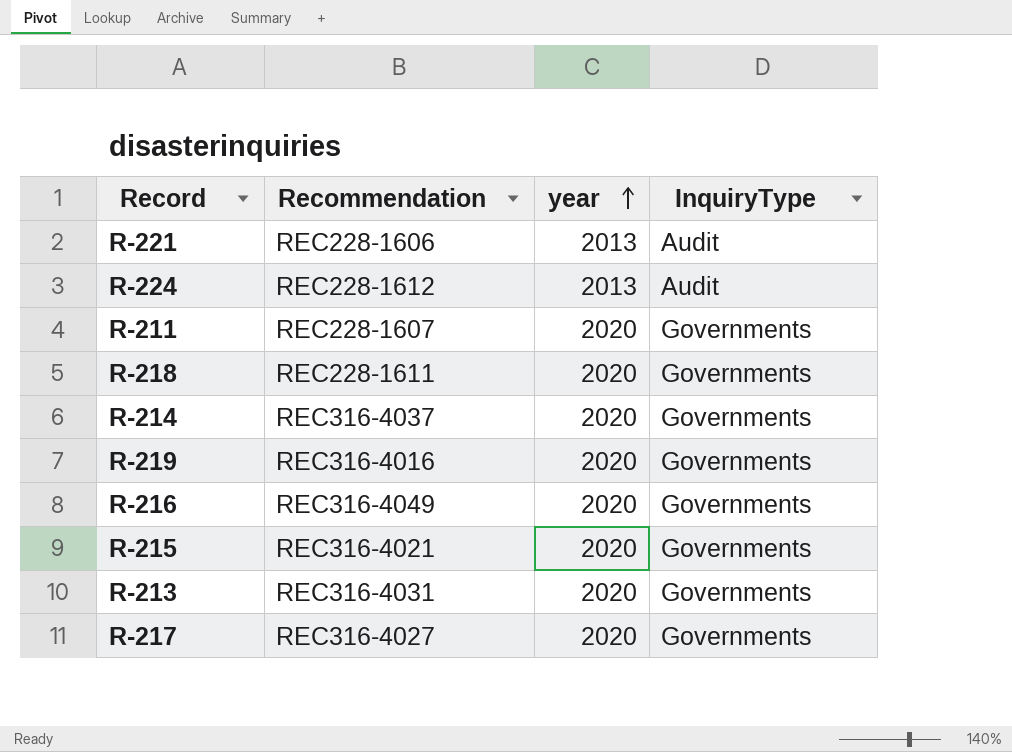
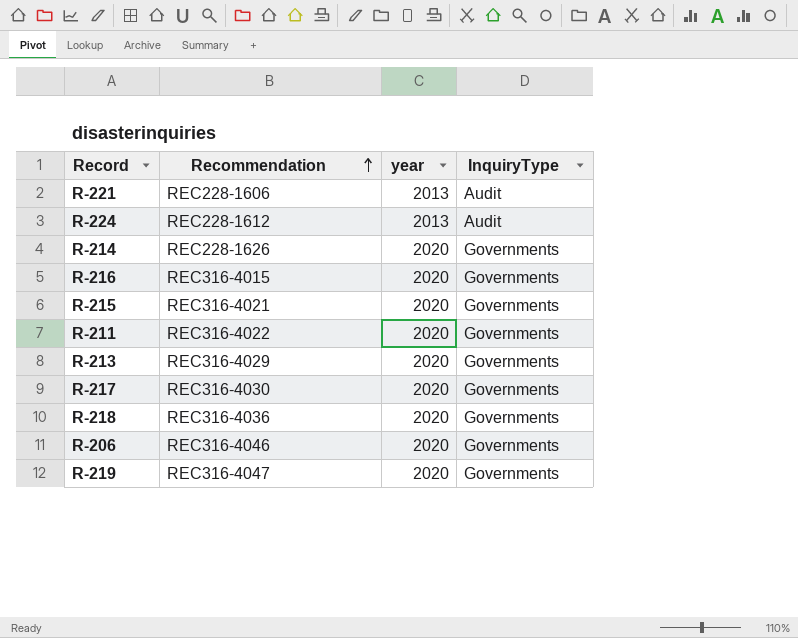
row order: year ascending -> Recommendation ascending
R-214 | Recommendation: REC316-4037 -> REC228-1626
R-216 | Recommendation: REC316-4049 -> REC316-4015
R-211 | Recommendation: REC228-1607 -> REC316-4022
R-213 | Recommendation: REC316-4031 -> REC316-4029
R-217 | Recommendation: REC316-4027 -> REC316-4030
R-218 | Recommendation: REC228-1611 -> REC316-4036
row R-206: none -> REC316-4046 | 2020 | Governments
R-219 | Recommendation: REC316-4016 -> REC316-4047

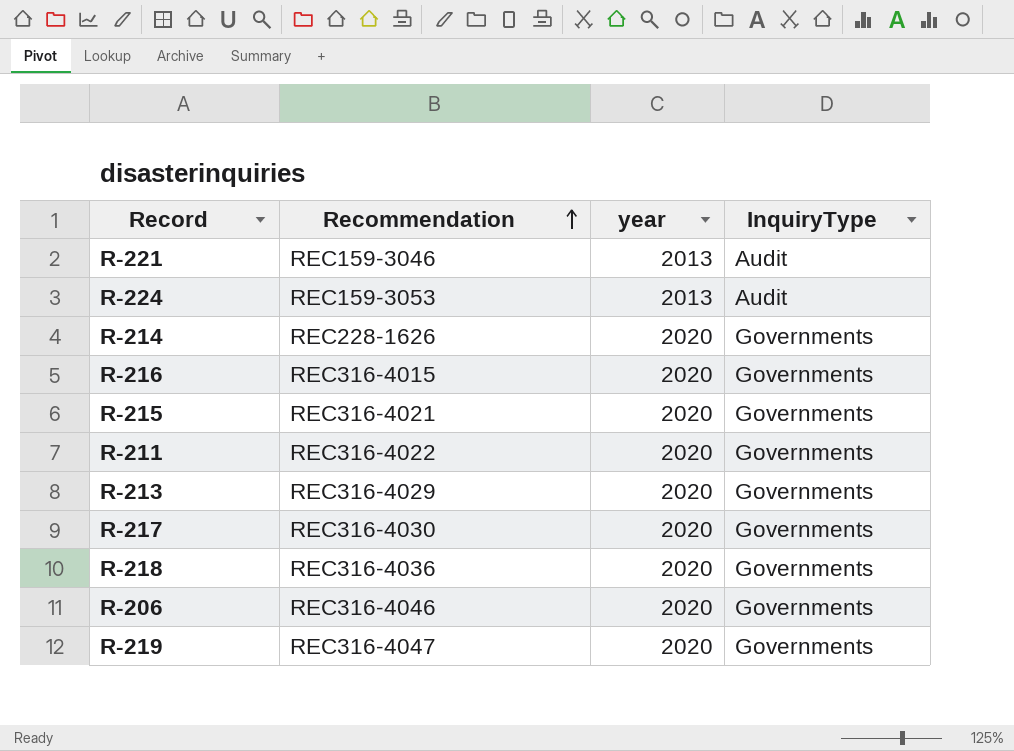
R-221 | Recommendation: REC228-1606 -> REC159-3046
R-224 | Recommendation: REC228-1612 -> REC159-3053

